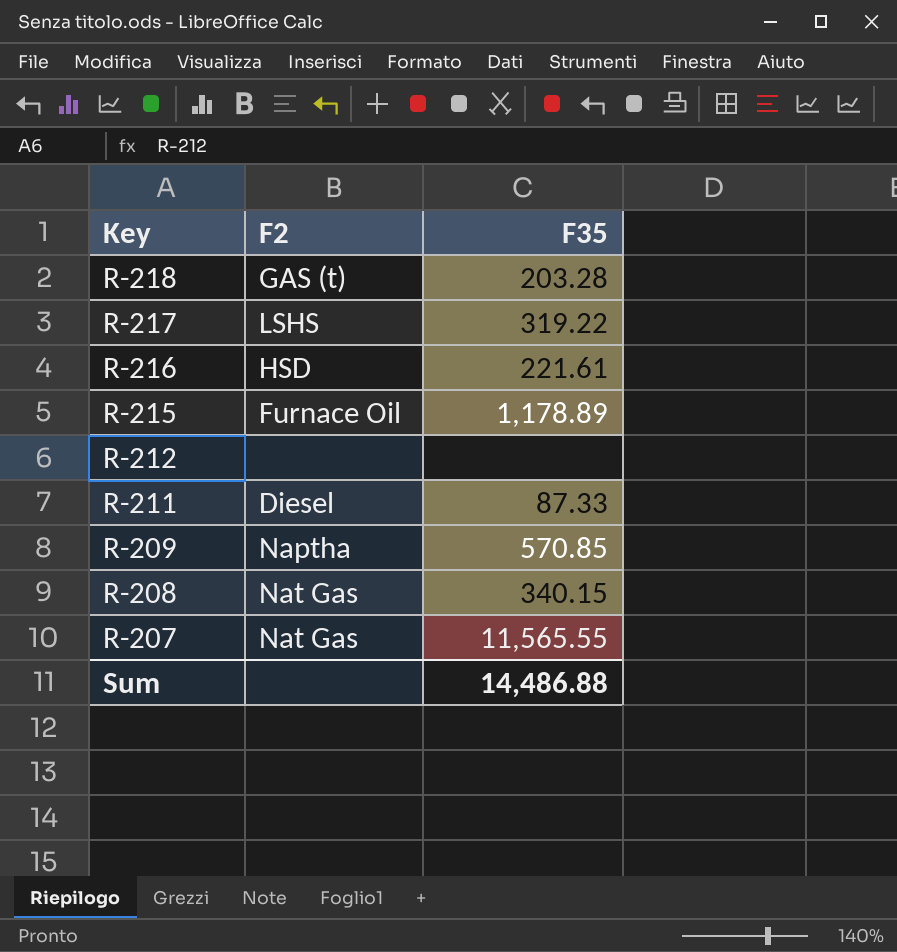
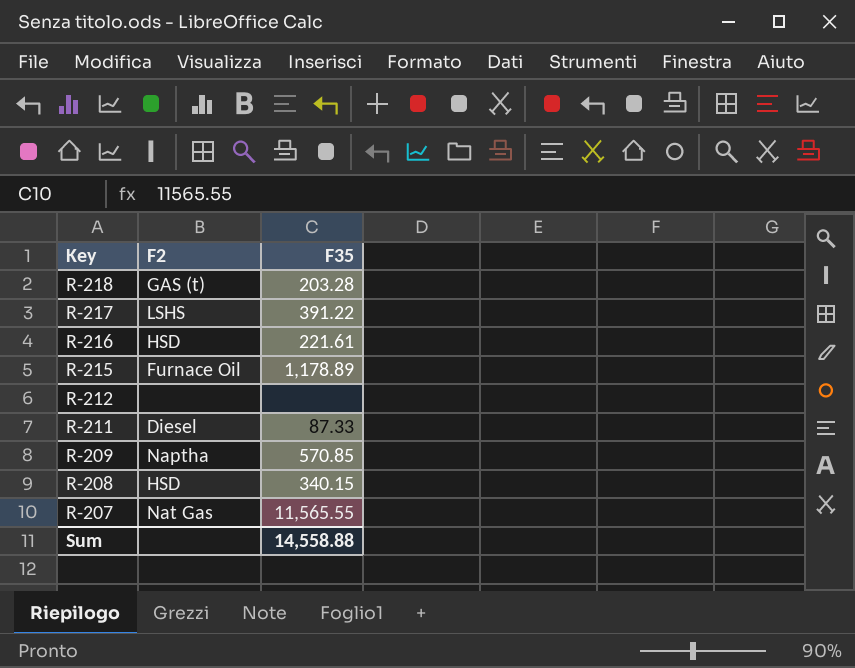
R-217 | F35: 319.22 -> 391.22
R-208 | F2: Nat Gas -> HSD
Sum | F35: 14,486.88 -> 14,558.88

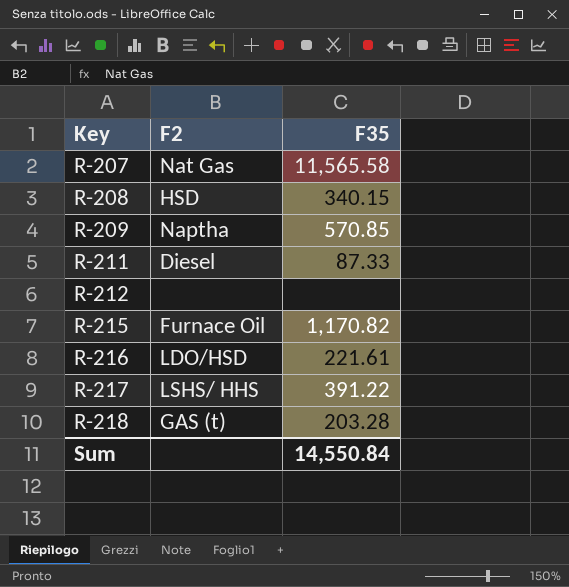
row order: Key descending -> Key ascending
R-207 | F35: 11,565.55 -> 11,565.58
R-215 | F35: 1,178.89 -> 1,170.82
R-216 | F2: HSD -> LDO/HSD
R-217 | F2: LSHS -> LSHS/ HHS
Sum | F35: 14,558.88 -> 14,550.84

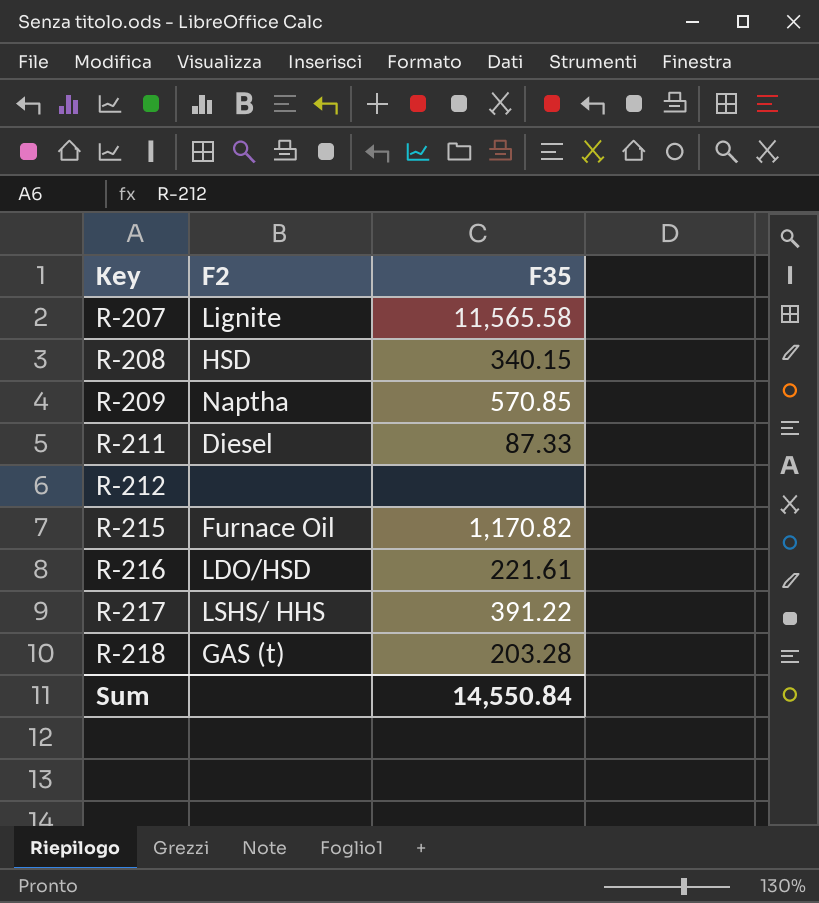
R-207 | F2: Nat Gas -> Lignite

